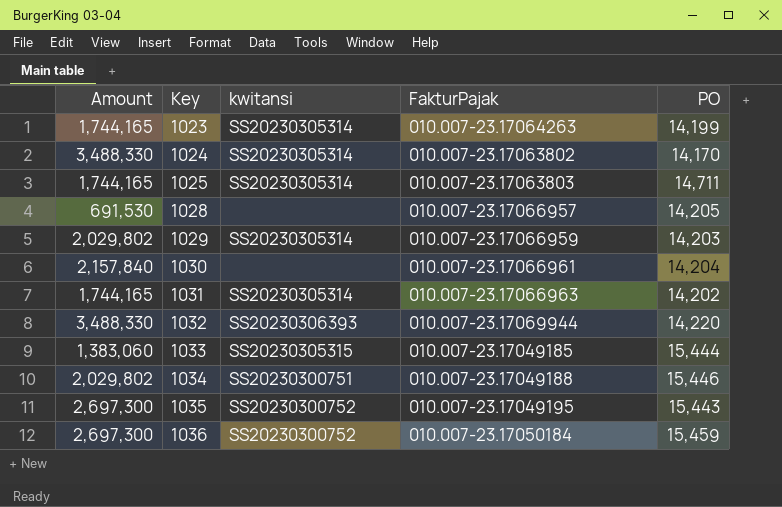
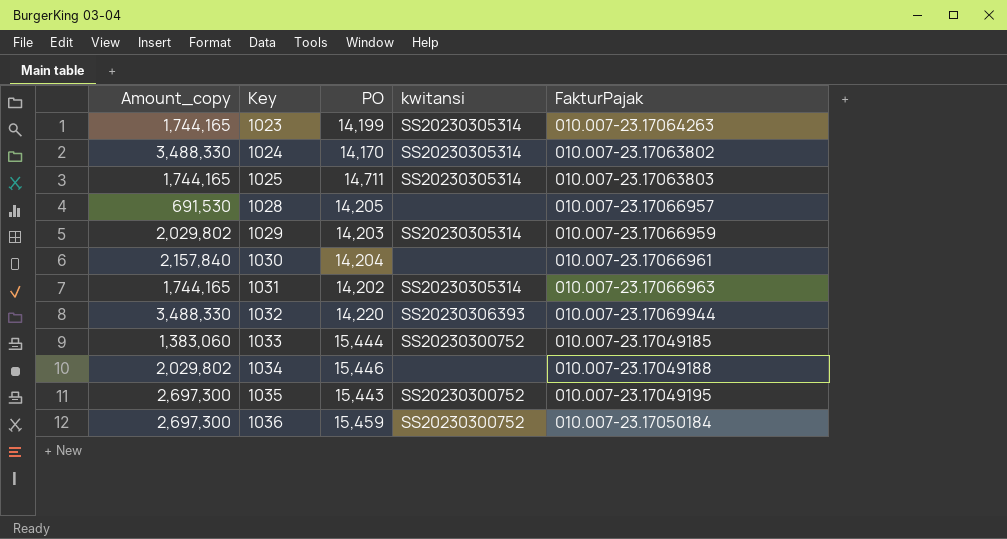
column name: Amount -> Amount_copy
column PO | position: 5 -> 3
1033 | kwitansi: SS20230305315 -> SS20230300752
1034 | kwitansi: SS20230300751 -> none

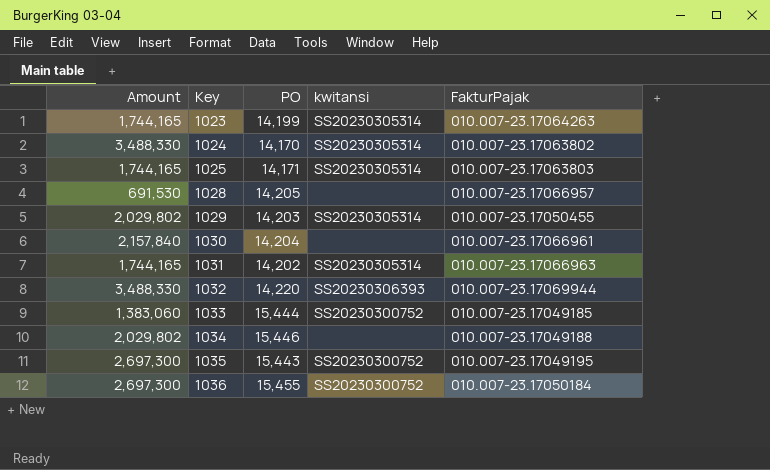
column name: Amount_copy -> Amount
1025 | PO: 14,711 -> 14,171
1029 | FakturPajak: 010.007-23.17066959 -> 010.007-23.17050455
1036 | PO: 15,459 -> 15,455

